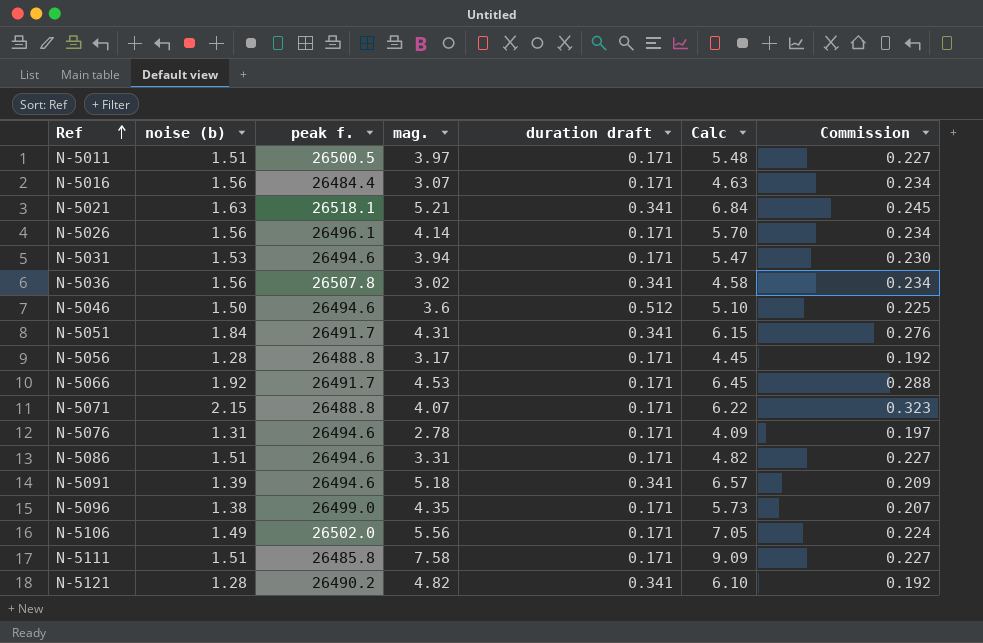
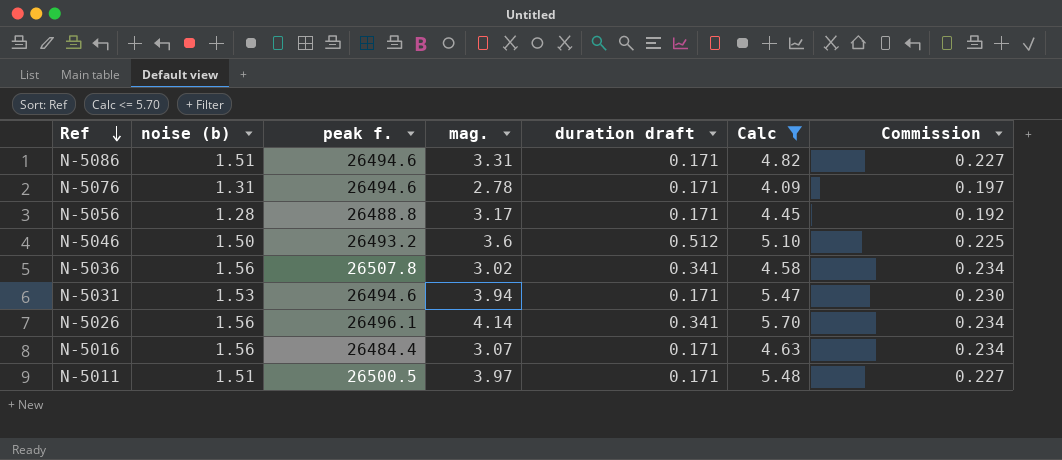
filter: none -> Calc <= 5.70
row order: Ref ascending -> Ref descending
N-5046 | peak f.: 26494.6 -> 26493.2
N-5026 | duration draft: 0.171 -> 0.341

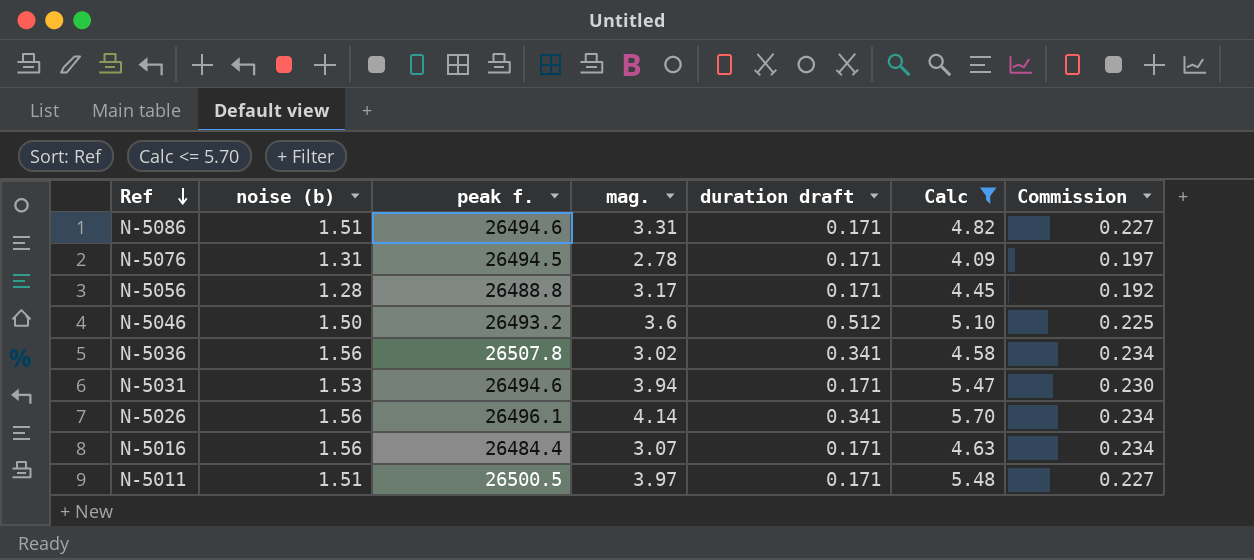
N-5076 | peak f.: 26494.6 -> 26494.5

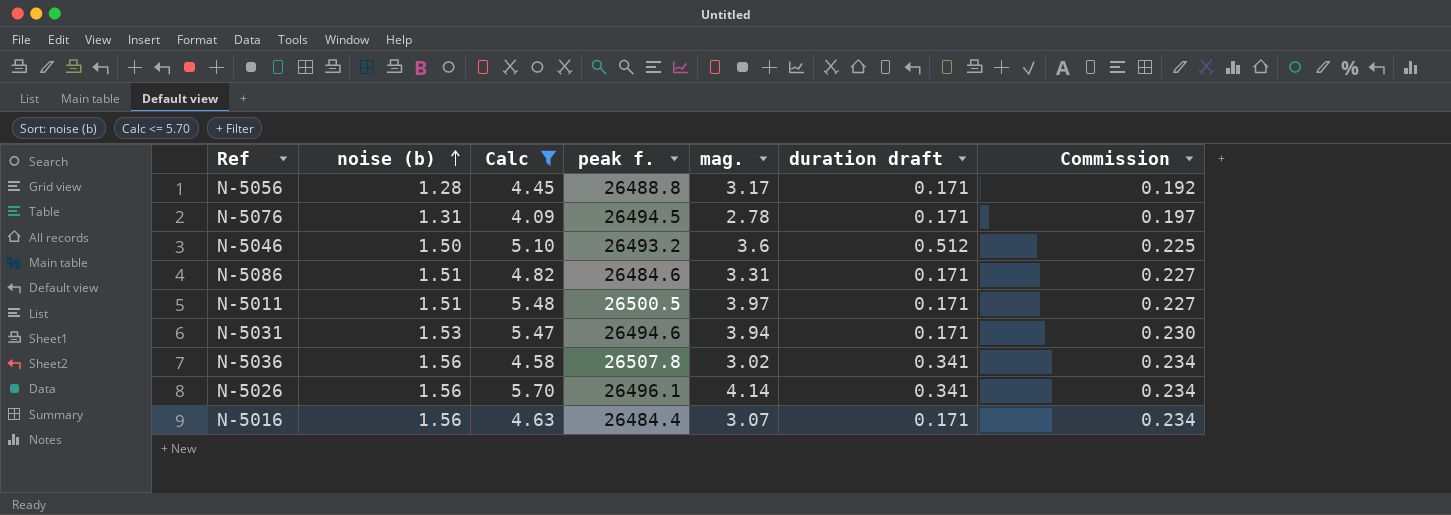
row order: Ref descending -> noise (b) ascending
column Calc | position: 6 -> 3
N-5086 | peak f.: 26494.6 -> 26484.6

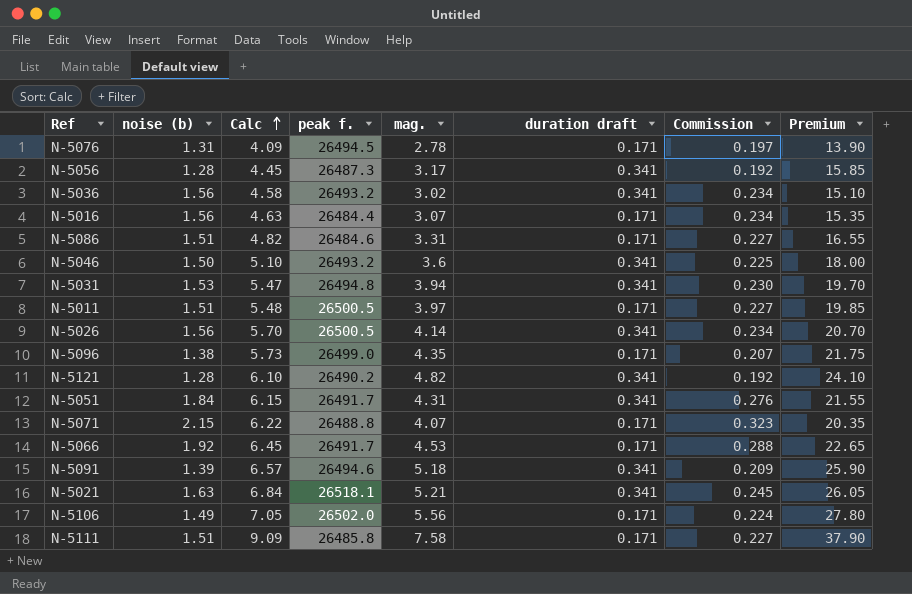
filter: Calc <= 5.70 -> none
row order: noise (b) ascending -> Calc ascending
column Premium | formula: none -> [mag.] * 5
N-5056 | peak f.: 26488.8 -> 26487.3
N-5056 | duration draft: 0.171 -> 0.341
N-5036 | peak f.: 26507.8 -> 26493.2
N-5046 | duration draft: 0.512 -> 0.341
N-5031 | peak f.: 26494.6 -> 26494.8
N-5031 | duration draft: 0.171 -> 0.341
N-5026 | peak f.: 26496.1 -> 26500.5

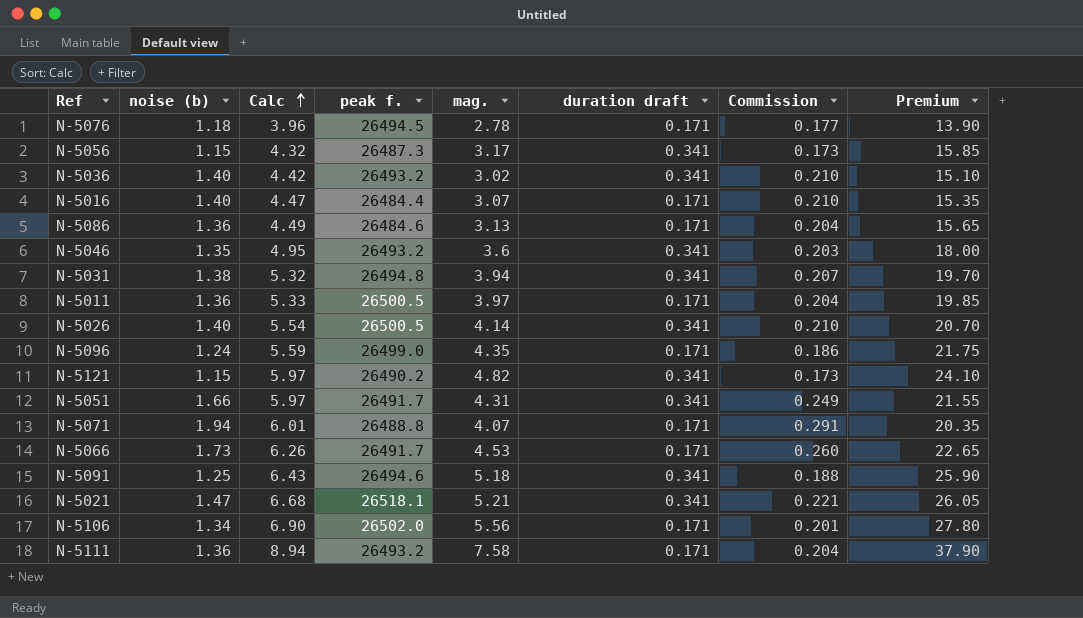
N-5076 | noise (b): 1.31 -> 1.18
N-5076 | Calc: 4.09 -> 3.96
N-5076 | Commission: 0.197 -> 0.177
N-5056 | noise (b): 1.28 -> 1.15
N-5056 | Calc: 4.45 -> 4.32
N-5056 | Commission: 0.192 -> 0.173
N-5036 | noise (b): 1.56 -> 1.40
N-5036 | Calc: 4.58 -> 4.42
N-5036 | Commission: 0.234 -> 0.210
N-5016 | noise (b): 1.56 -> 1.40
N-5016 | Calc: 4.63 -> 4.47
N-5016 | Commission: 0.234 -> 0.210
N-5086 | noise (b): 1.51 -> 1.36
N-5086 | Calc: 4.82 -> 4.49
N-5086 | mag.: 3.31 -> 3.13
N-5086 | Commission: 0.227 -> 0.204
N-5086 | Premium: 16.55 -> 15.65
N-5046 | noise (b): 1.50 -> 1.35
N-5046 | Calc: 5.10 -> 4.95
N-5046 | Commission: 0.225 -> 0.203
N-5031 | noise (b): 1.53 -> 1.38
N-5031 | Calc: 5.47 -> 5.32
N-5031 | Commission: 0.230 -> 0.207
N-5011 | noise (b): 1.51 -> 1.36
N-5011 | Calc: 5.48 -> 5.33
N-5011 | Commission: 0.227 -> 0.204
N-5026 | noise (b): 1.56 -> 1.40
N-5026 | Calc: 5.70 -> 5.54
N-5026 | Commission: 0.234 -> 0.210
N-5096 | noise (b): 1.38 -> 1.24
N-5096 | Calc: 5.73 -> 5.59
N-5096 | Commission: 0.207 -> 0.186
N-5121 | noise (b): 1.28 -> 1.15
N-5121 | Calc: 6.10 -> 5.97
N-5121 | Commission: 0.192 -> 0.173
N-5051 | noise (b): 1.84 -> 1.66
N-5051 | Calc: 6.15 -> 5.97
N-5051 | Commission: 0.276 -> 0.249
N-5071 | noise (b): 2.15 -> 1.94
N-5071 | Calc: 6.22 -> 6.01
N-5071 | Commission: 0.323 -> 0.291
N-5066 | noise (b): 1.92 -> 1.73
N-5066 | Calc: 6.45 -> 6.26
N-5066 | Commission: 0.288 -> 0.260
N-5091 | noise (b): 1.39 -> 1.25
N-5091 | Calc: 6.57 -> 6.43
N-5091 | Commission: 0.209 -> 0.188
N-5021 | noise (b): 1.63 -> 1.47
N-5021 | Calc: 6.84 -> 6.68
N-5021 | Commission: 0.245 -> 0.221
N-5106 | noise (b): 1.49 -> 1.34
N-5106 | Calc: 7.05 -> 6.90
N-5106 | Commission: 0.224 -> 0.201
N-5111 | noise (b): 1.51 -> 1.36
N-5111 | Calc: 9.09 -> 8.94
N-5111 | peak f.: 26485.8 -> 26493.2
N-5111 | Commission: 0.227 -> 0.204

